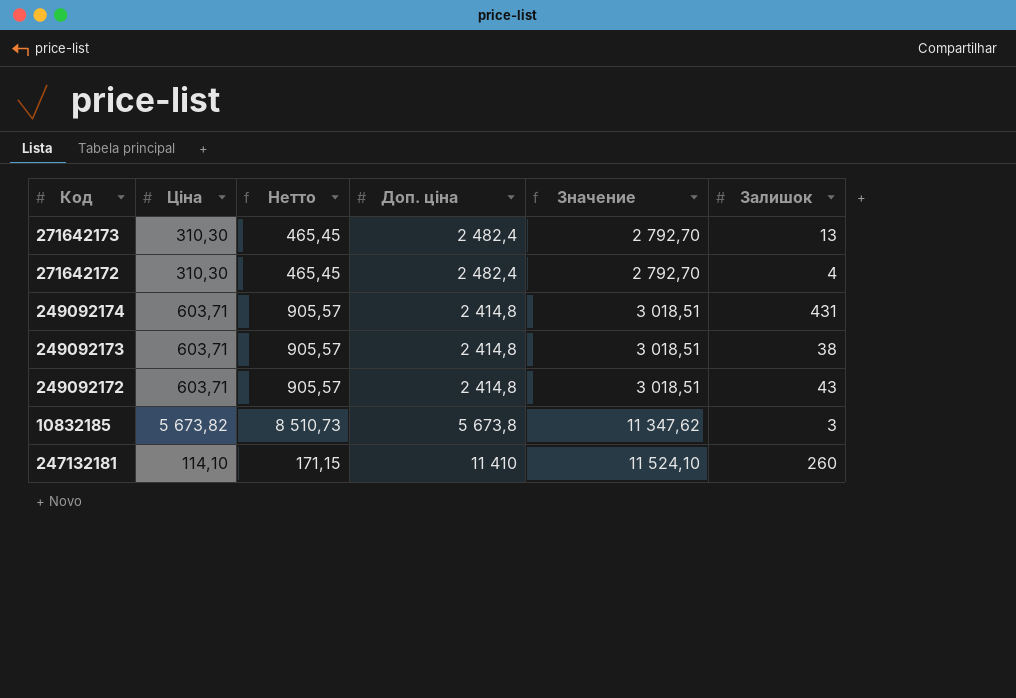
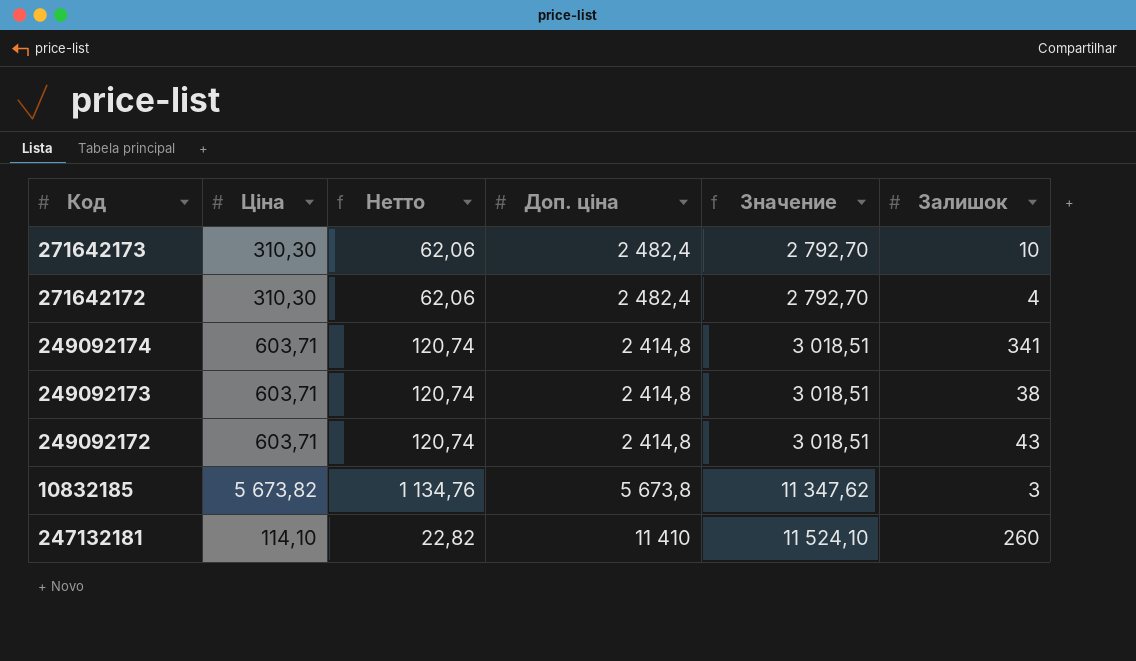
column Нетто | formula: [Ціна] * 1,5 -> [Ціна] * 0,2
271642173 | Залишок: 13 -> 10
249092174 | Залишок: 431 -> 341

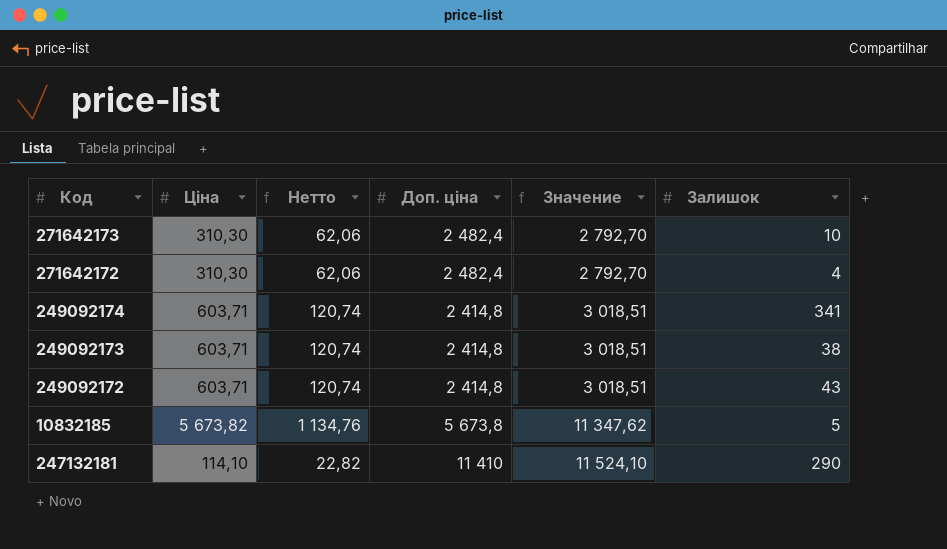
10832185 | Залишок: 3 -> 5
247132181 | Залишок: 260 -> 290

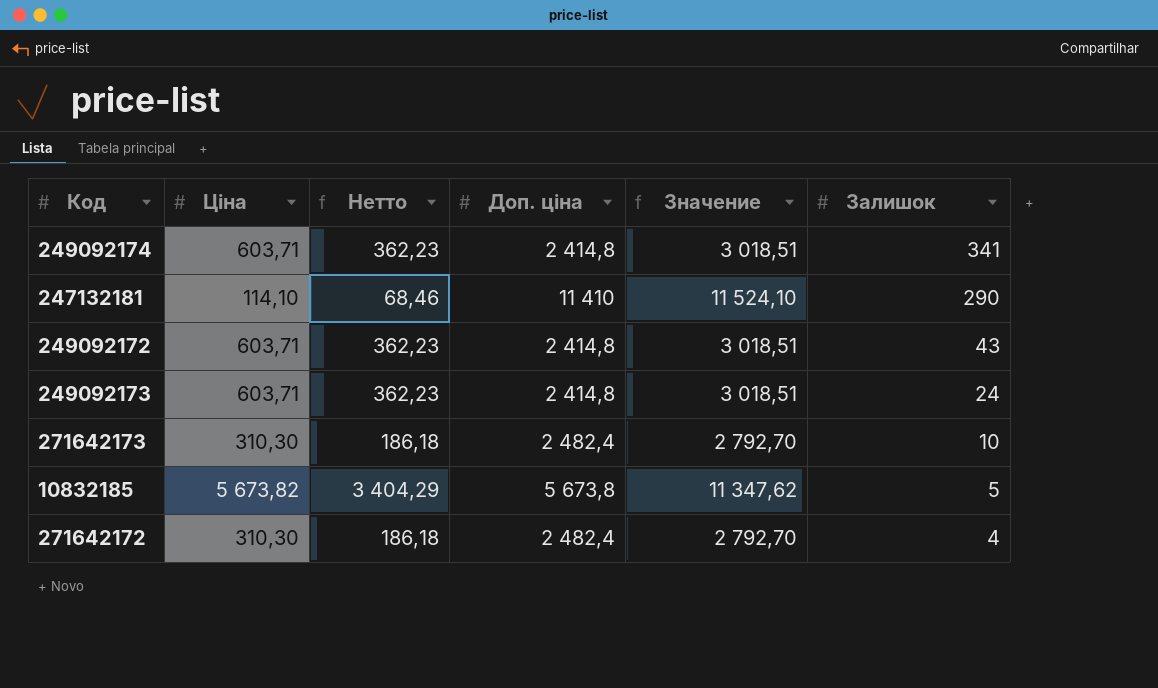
row order: Значение ascending -> Залишок descending
column Нетто | formula: [Ціна] * 0,2 -> [Ціна] * 0,6
249092173 | Залишок: 38 -> 24

